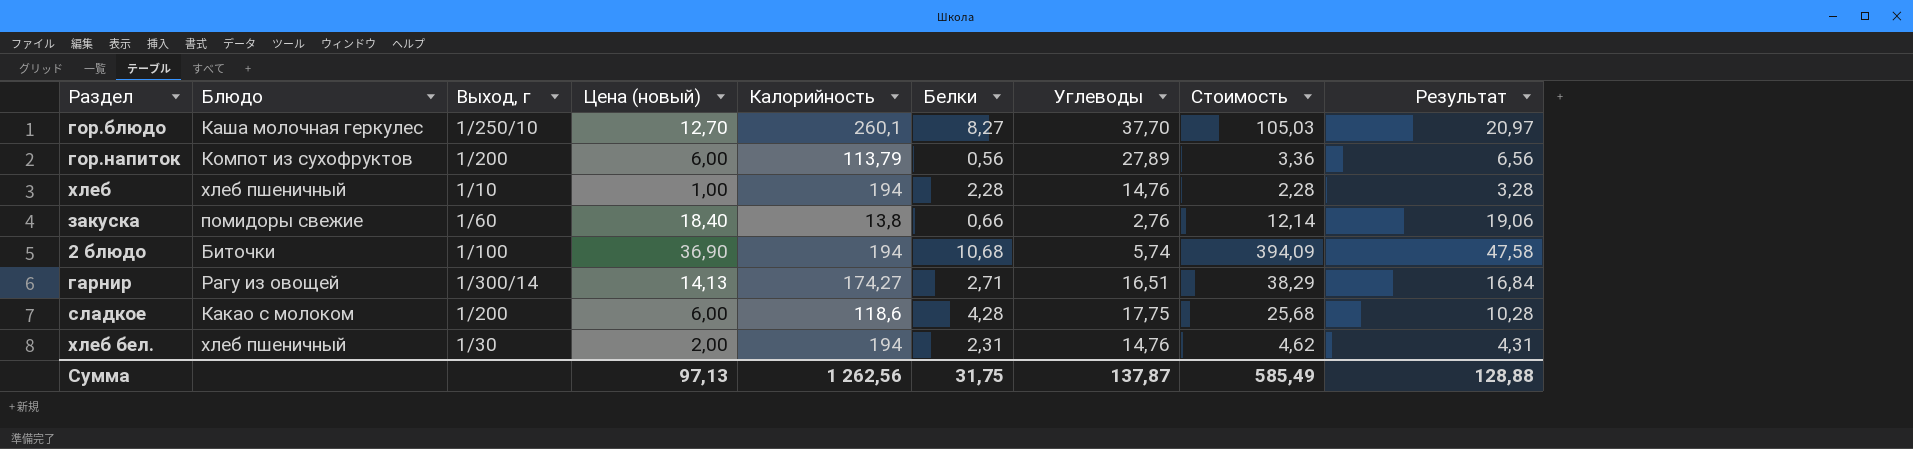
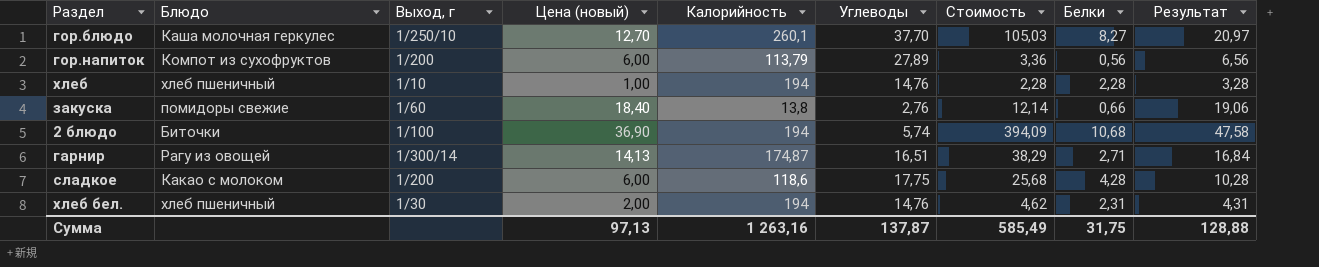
column Белки | position: 6 -> 8
гарнир | Калорийность: 174,27 -> 174,87
Сумма | Калорийность: 1 262,56 -> 1 263,16

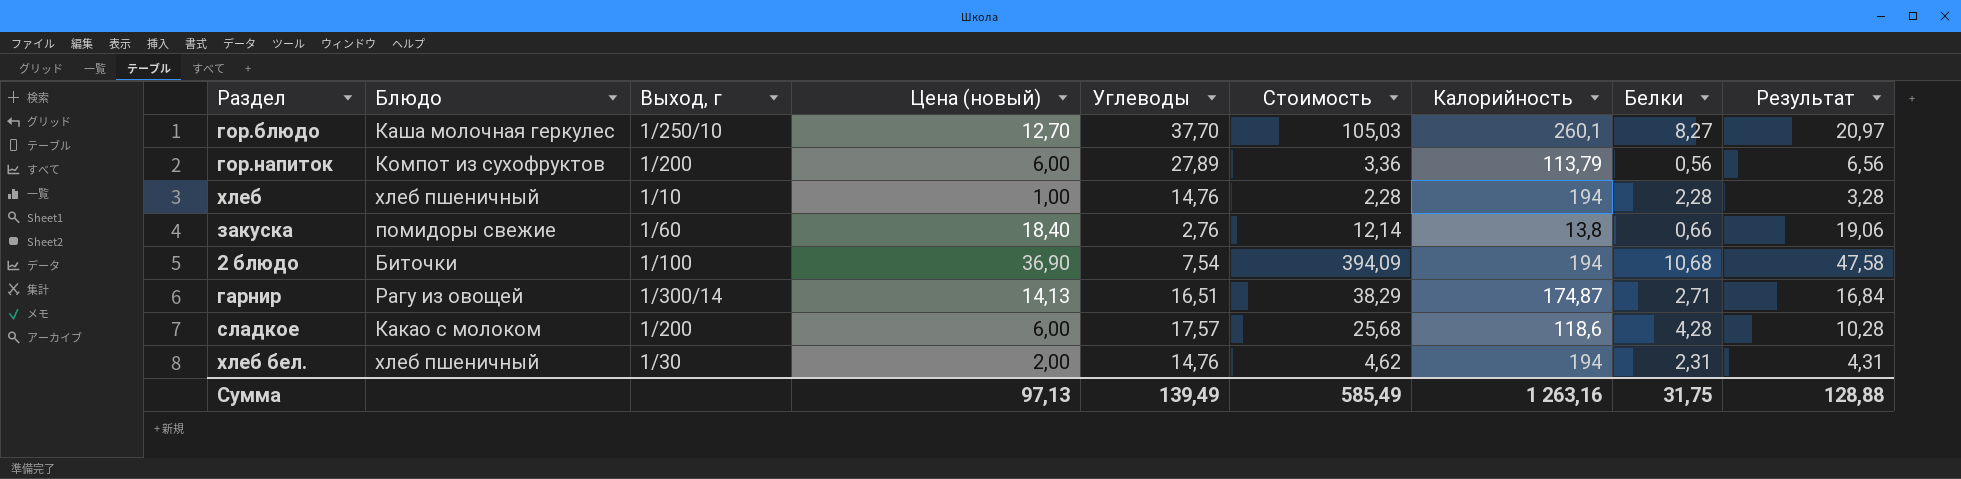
column Калорийность | position: 5 -> 7
2 блюдо | Углеводы: 5,74 -> 7,54
сладкое | Углеводы: 17,75 -> 17,57
Сумма | Углеводы: 137,87 -> 139,49

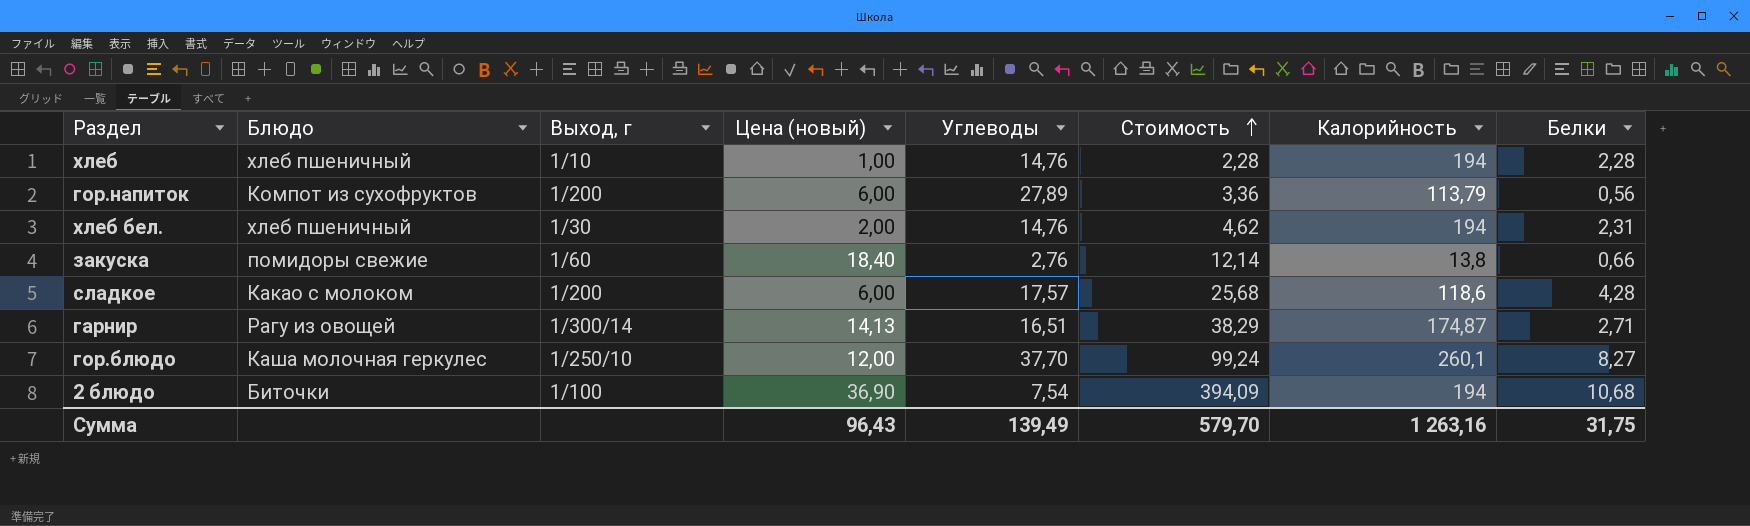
row order: none -> Стоимость ascending
column Результат | formula: [Цена (новый)] + [Белки] -> none
гор.блюдо | Цена (новый): 12,70 -> 12,00
гор.блюдо | Стоимость: 105,03 -> 99,24
Сумма | Цена (новый): 97,13 -> 96,43
Сумма | Стоимость: 585,49 -> 579,70

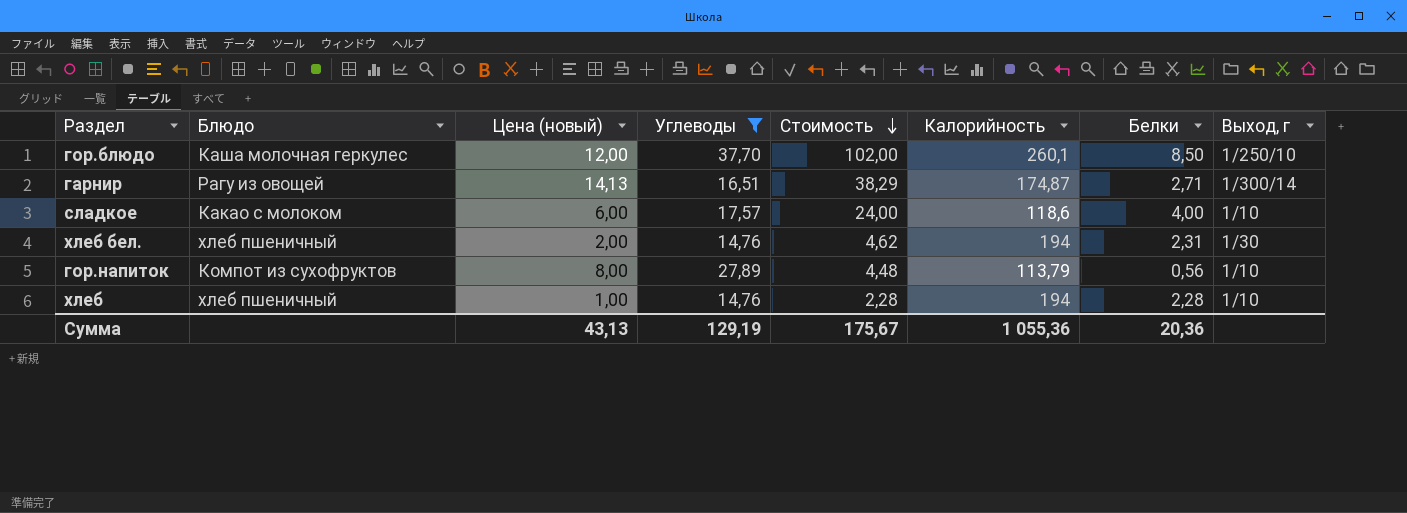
filter: none -> Углеводы >= 14,76
row order: Стоимость ascending -> Стоимость descending
column Выход, г | position: 3 -> 8
гор.блюдо | Стоимость: 99,24 -> 102,00
гор.блюдо | Белки: 8,27 -> 8,50
сладкое | Стоимость: 25,68 -> 24,00
сладкое | Белки: 4,28 -> 4,00
сладкое | Выход, г: 1/200 -> 1/10
гор.напиток | Цена (новый): 6,00 -> 8,00
гор.напиток | Стоимость: 3,36 -> 4,48
гор.напиток | Выход, г: 1/200 -> 1/10
Сумма | Цена (новый): 96,43 -> 43,13
Сумма | Углеводы: 139,49 -> 129,19
Сумма | Стоимость: 579,70 -> 175,67
Сумма | Калорийность: 1 263,16 -> 1 055,36
Сумма | Белки: 31,75 -> 20,36

